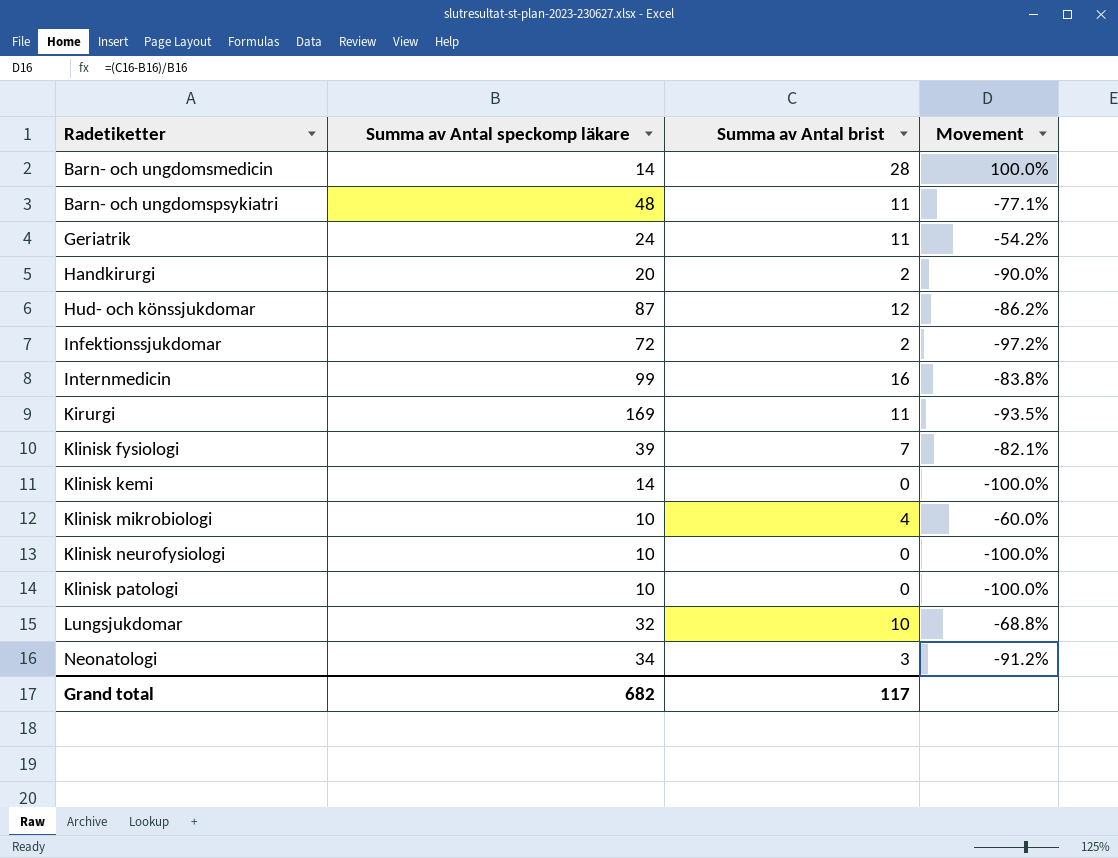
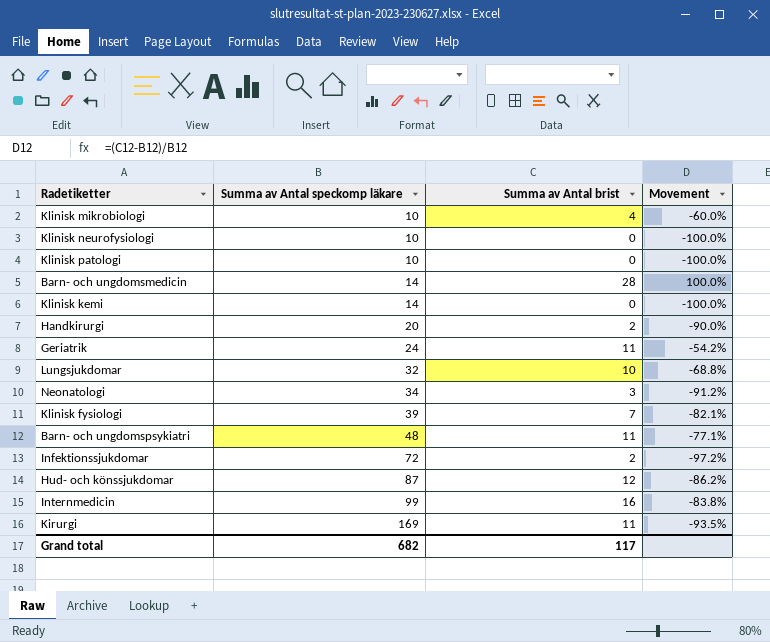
row order: Radetiketter ascending -> Summa av Antal speckomp läkare ascending

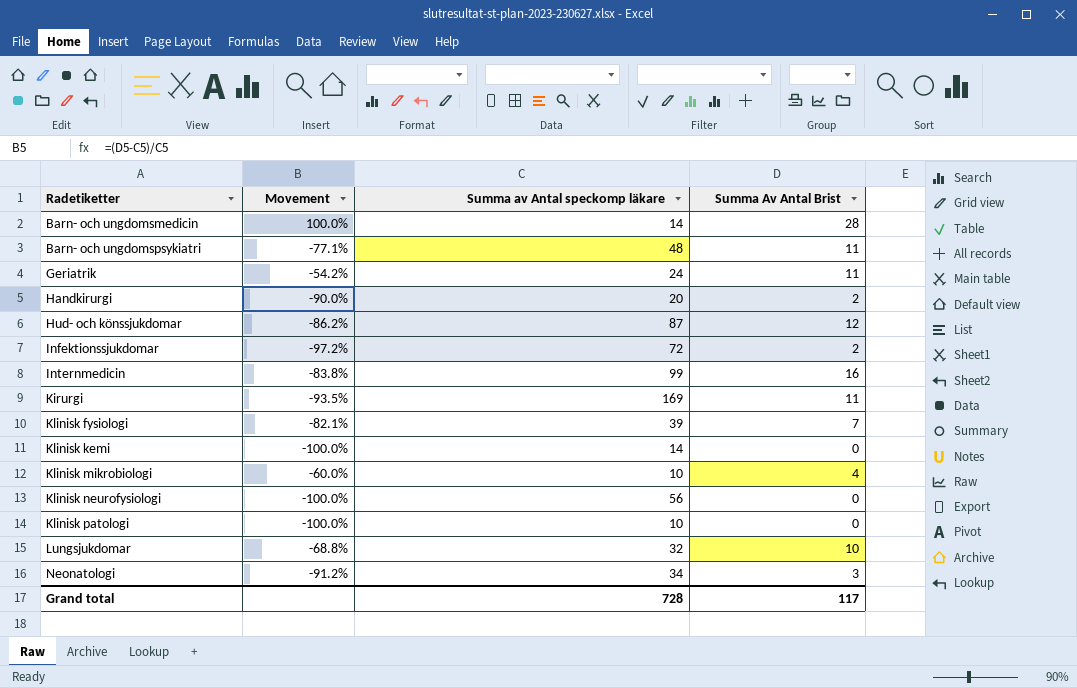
row order: Summa av Antal speckomp läkare ascending -> Radetiketter ascending
column Movement | position: 4 -> 2
column name: Summa av Antal brist -> Summa Av Antal Brist
Klinisk neurofysiologi | Summa av Antal speckomp läkare: 10 -> 56
Grand total | Summa av Antal speckomp läkare: 682 -> 728

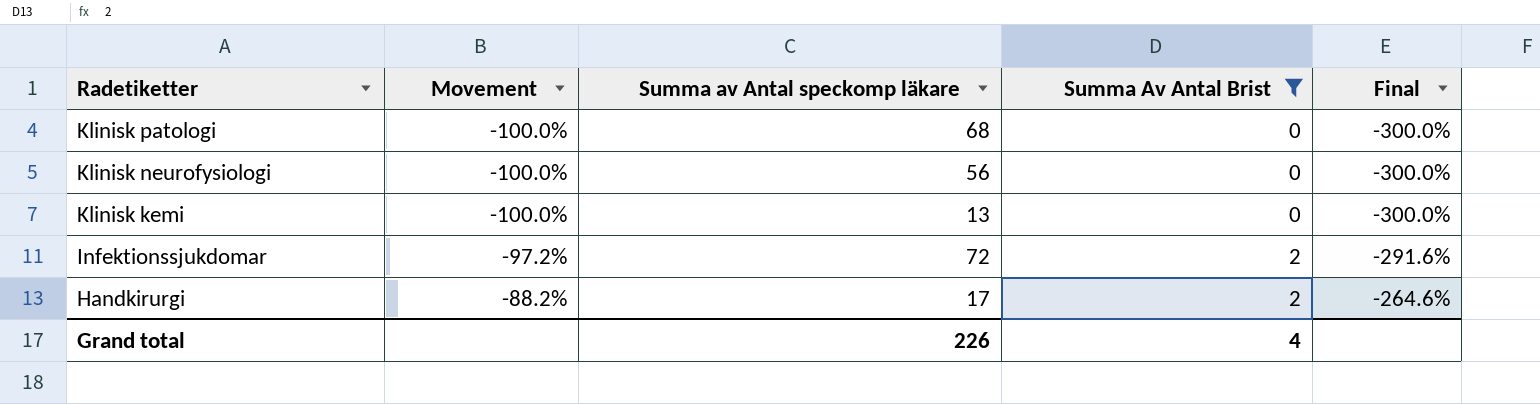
filter: none -> Summa Av Antal Brist <= 2
row order: Radetiketter ascending -> Radetiketter descending
column Final | formula: none -> [Movement] * 3
Klinisk patologi | Summa av Antal speckomp läkare: 10 -> 68
Klinisk kemi | Summa av Antal speckomp läkare: 14 -> 13
Handkirurgi | Movement: -90.0% -> -88.2%
Handkirurgi | Summa av Antal speckomp läkare: 20 -> 17
Grand total | Summa av Antal speckomp läkare: 728 -> 226
Grand total | Summa Av Antal Brist: 117 -> 4

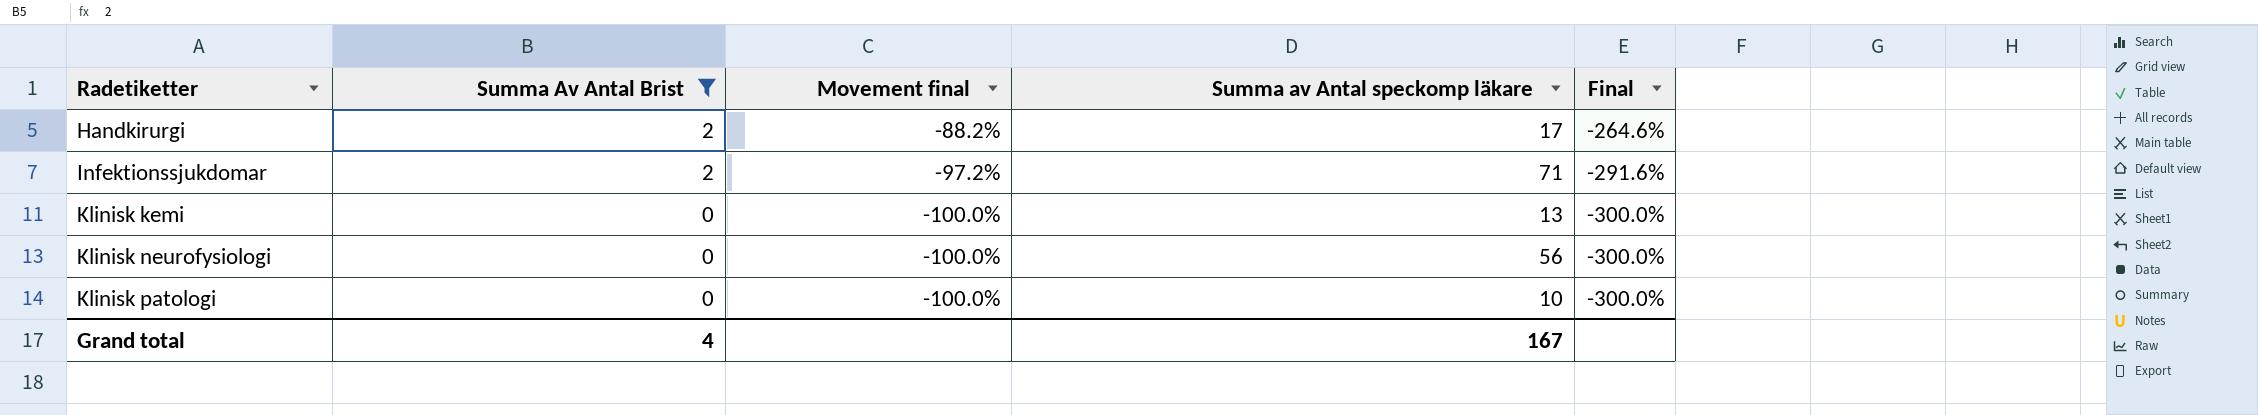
row order: Radetiketter descending -> Radetiketter ascending
column Summa Av Antal Brist | position: 4 -> 2
column name: Movement -> Movement final
Infektionssjukdomar | Summa av Antal speckomp läkare: 72 -> 71
Klinisk patologi | Summa av Antal speckomp läkare: 68 -> 10
Grand total | Summa av Antal speckomp läkare: 226 -> 167

